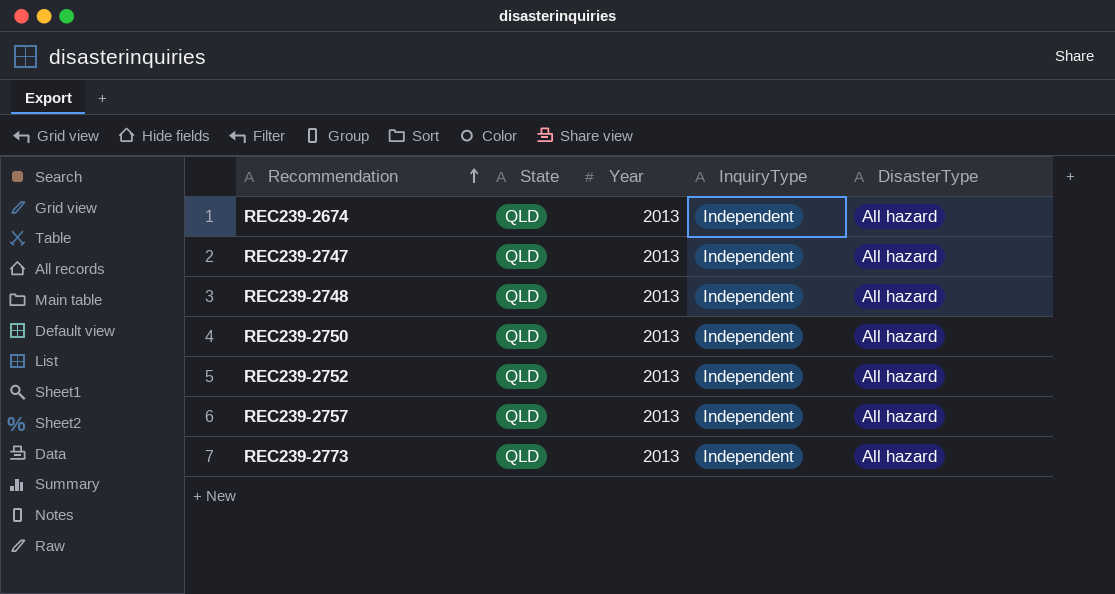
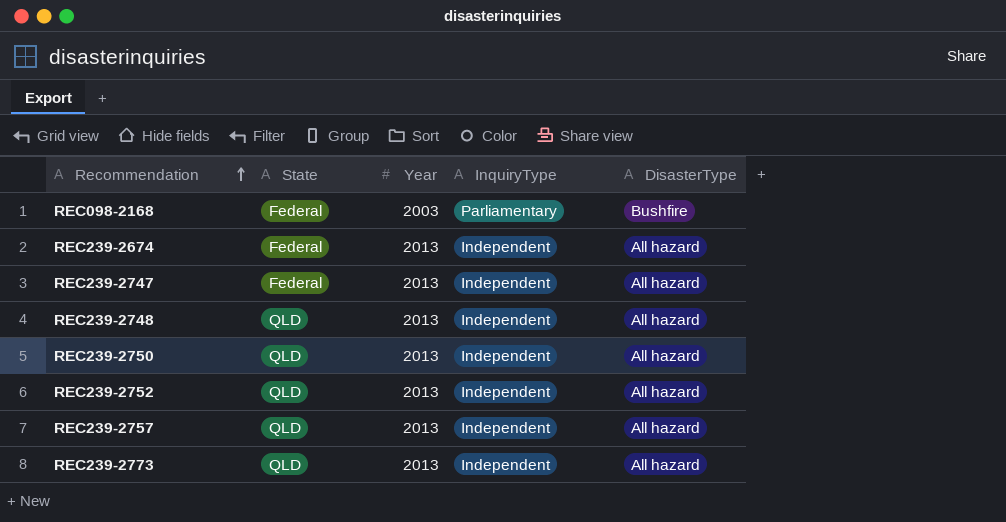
row REC098-2168: none -> Federal | 2003 | Parliamentary | Bushfire
REC239-2674 | State: QLD -> Federal
REC239-2747 | State: QLD -> Federal

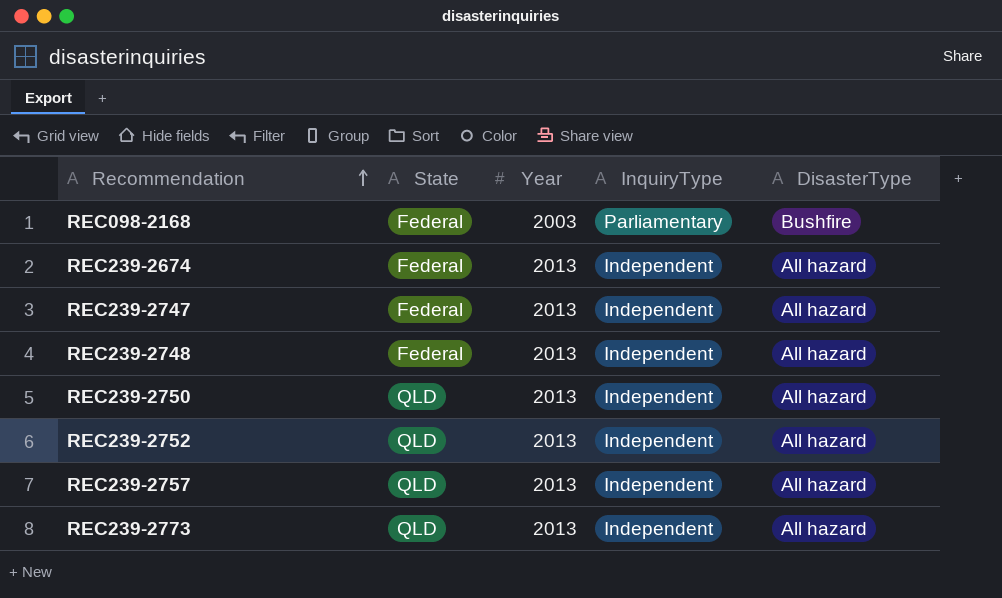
REC239-2748 | State: QLD -> Federal

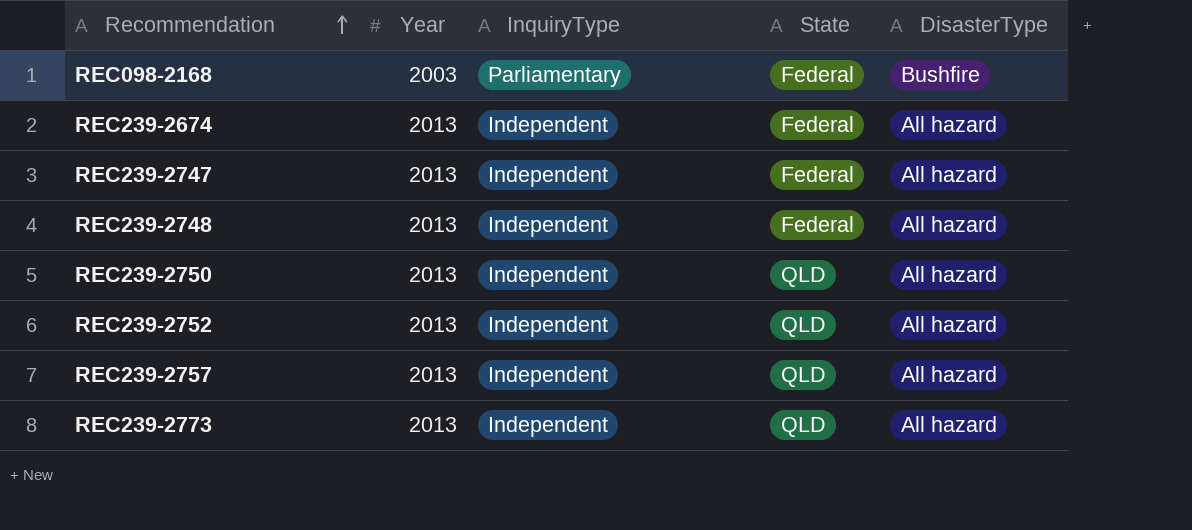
column State | position: 2 -> 4

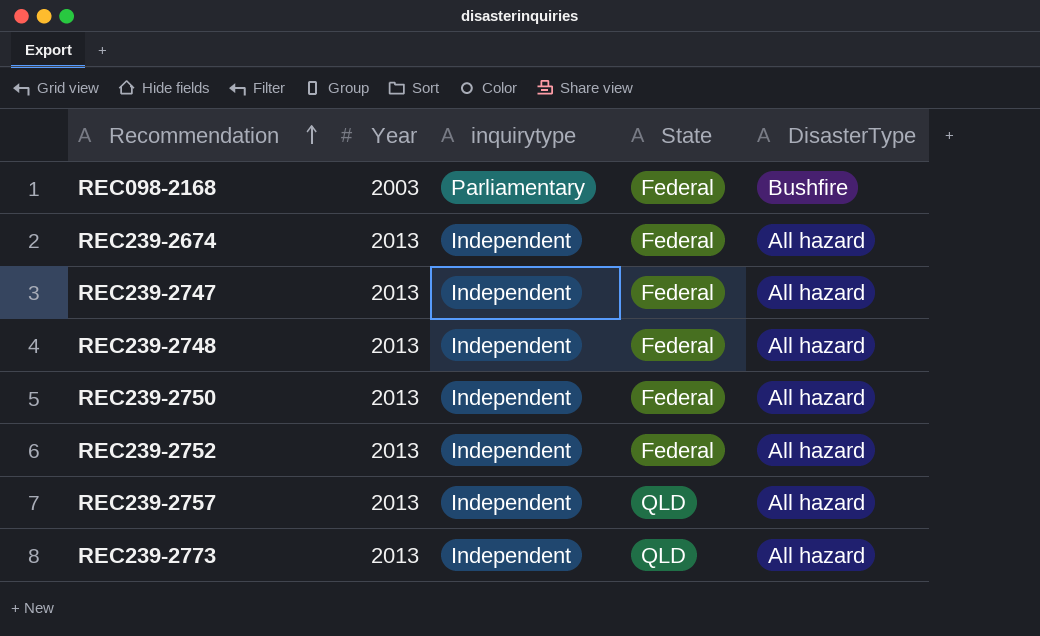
column name: InquiryType -> inquirytype
REC239-2750 | State: QLD -> Federal
REC239-2752 | State: QLD -> Federal

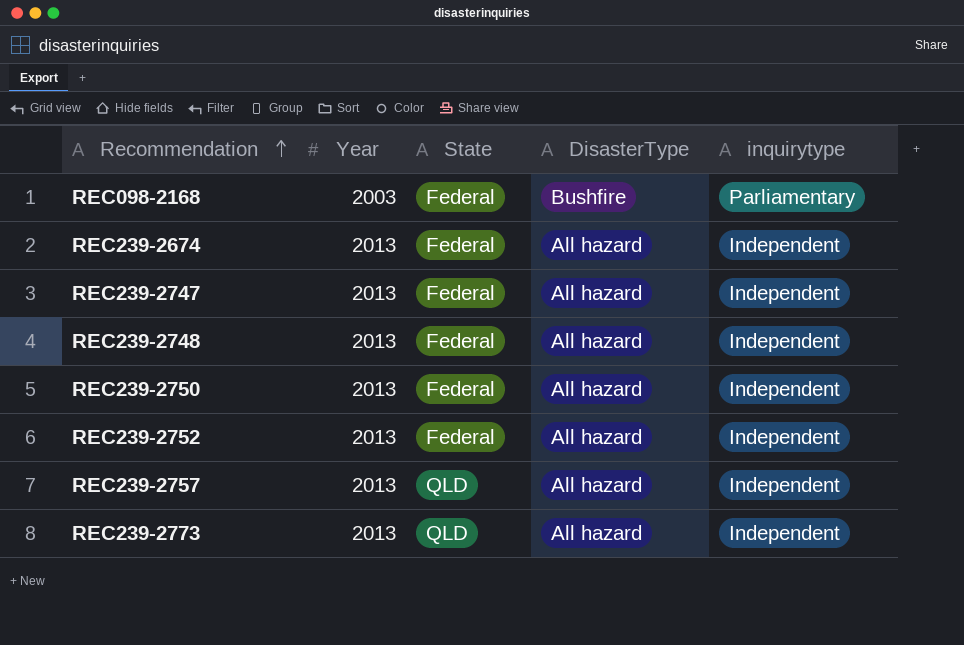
column inquirytype | position: 3 -> 5

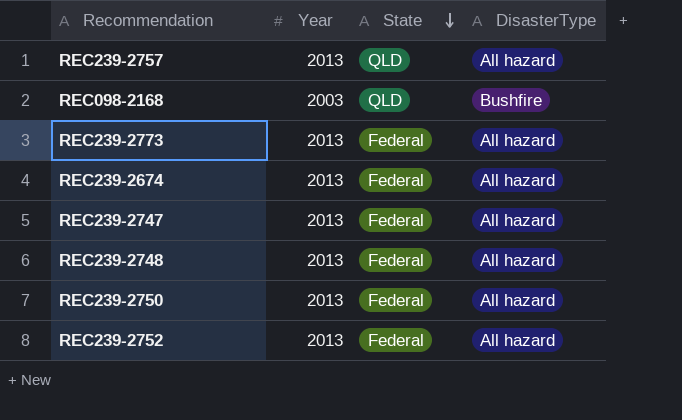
row order: Recommendation ascending -> State descending
column inquirytype | position: 5 -> none
REC098-2168 | State: Federal -> QLD
REC239-2773 | State: QLD -> Federal

